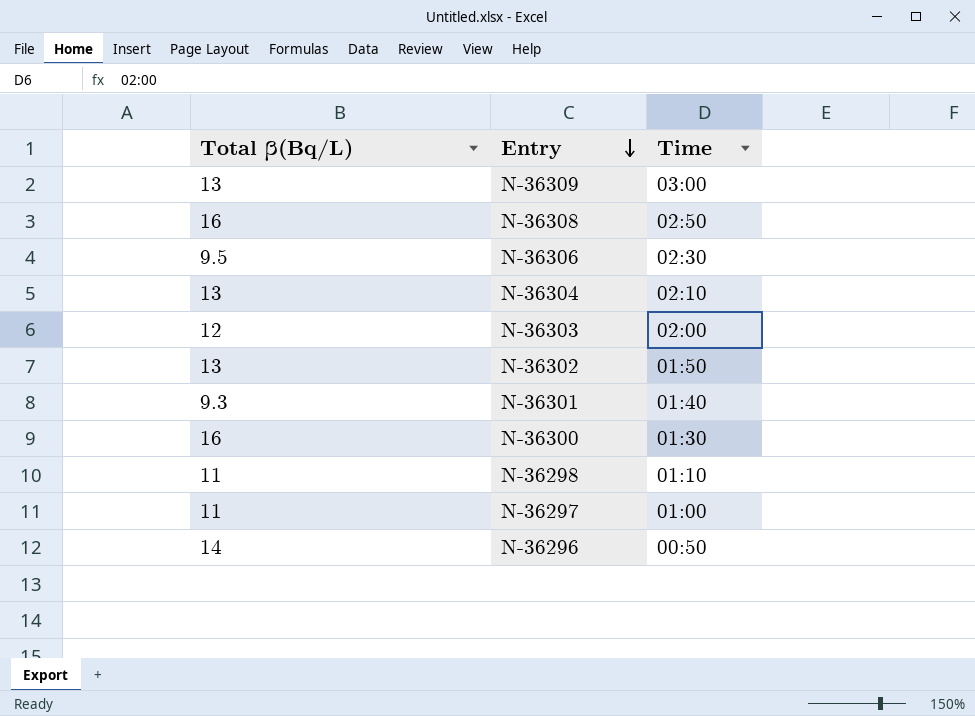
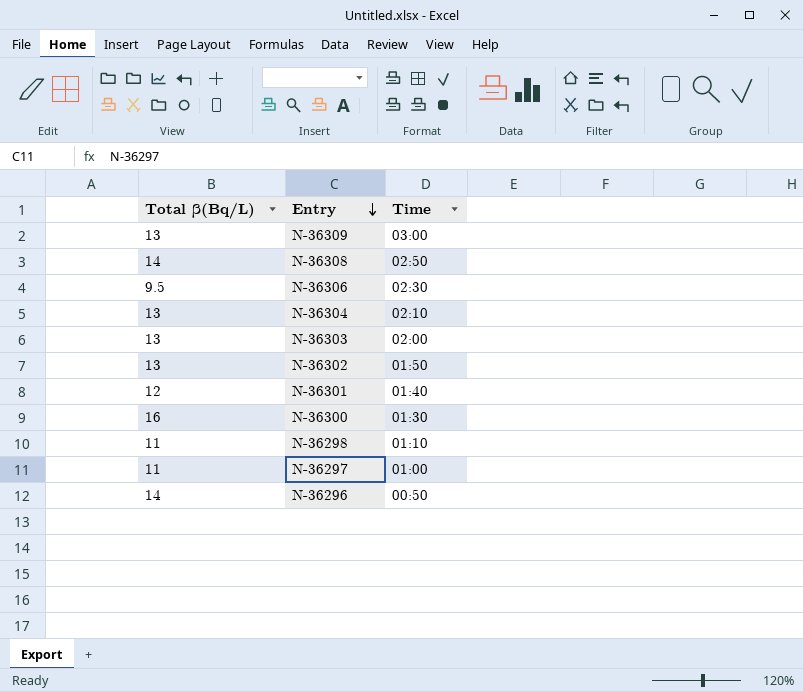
N-36308 | Total β(Bq/L): 16 -> 14
N-36303 | Total β(Bq/L): 12 -> 13
N-36301 | Total β(Bq/L): 9.3 -> 12

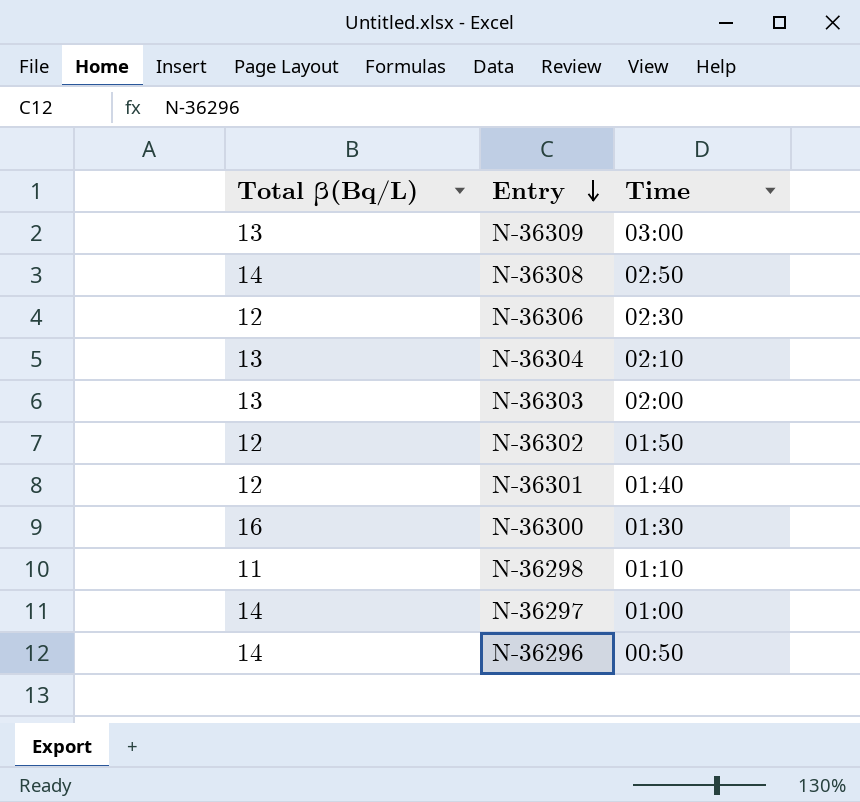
N-36306 | Total β(Bq/L): 9.5 -> 12
N-36302 | Total β(Bq/L): 13 -> 12
N-36297 | Total β(Bq/L): 11 -> 14

